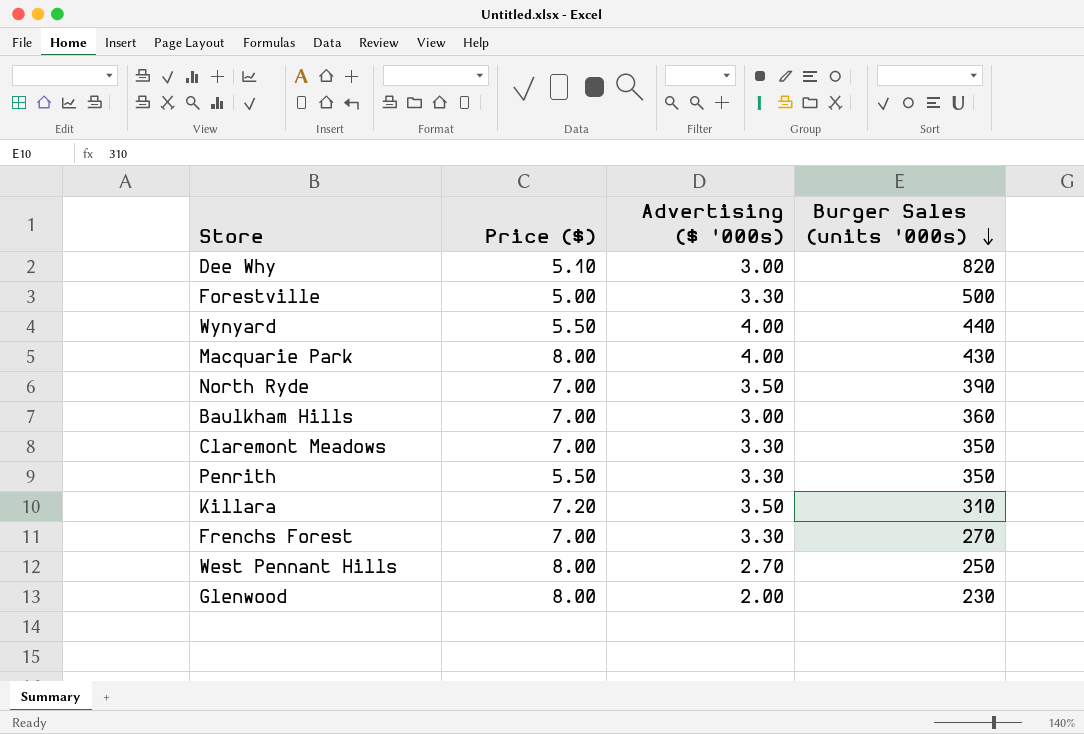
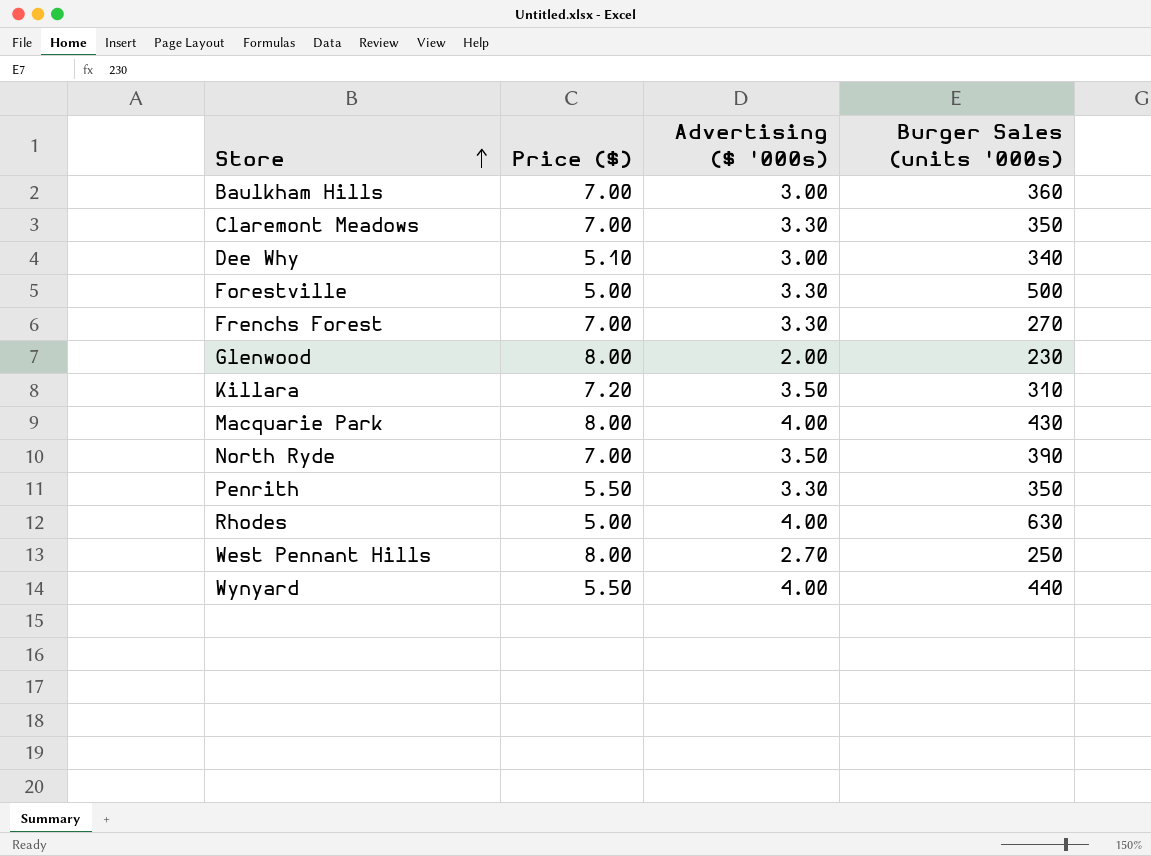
row order: Burger Sales (units '000s) descending -> Store ascending
Dee Why | Burger Sales (units '000s): 820 -> 340
row Rhodes: none -> 5.00 | 4.00 | 630

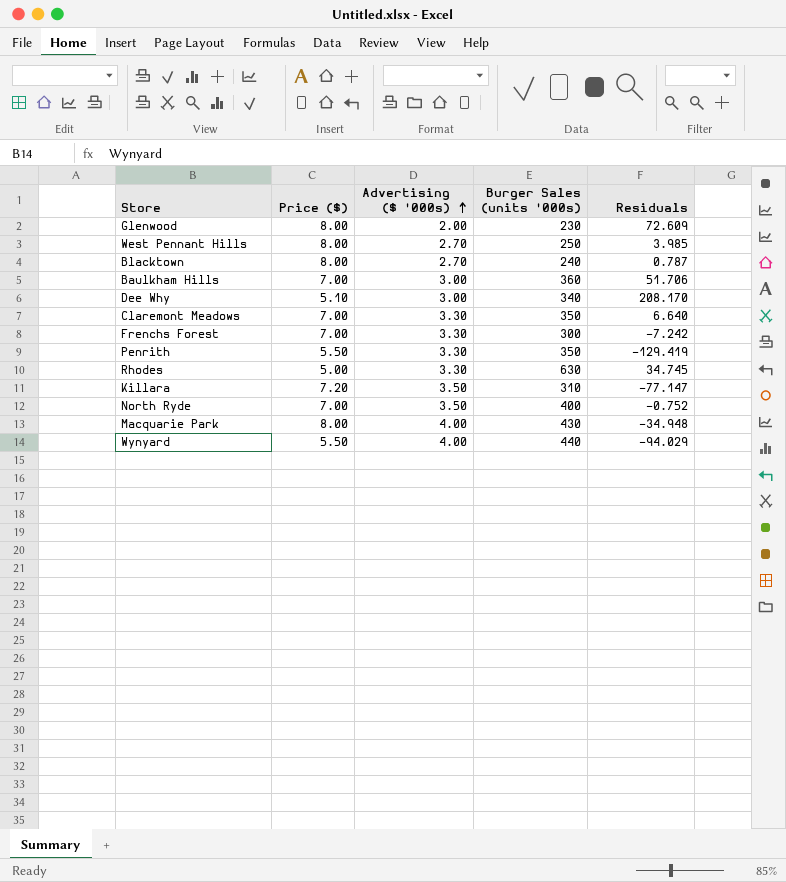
row order: Store ascending -> Advertising ($ '000s) ascending
column Residuals | position: none -> 5
row Forestville: 5.00 | 3.30 | 500 -> none
row Blacktown: none -> 8.00 | 2.70 | 240 | 0.787
Frenchs Forest | Burger Sales (units '000s): 270 -> 300
Rhodes | Advertising ($ '000s): 4.00 -> 3.30
North Ryde | Burger Sales (units '000s): 390 -> 400

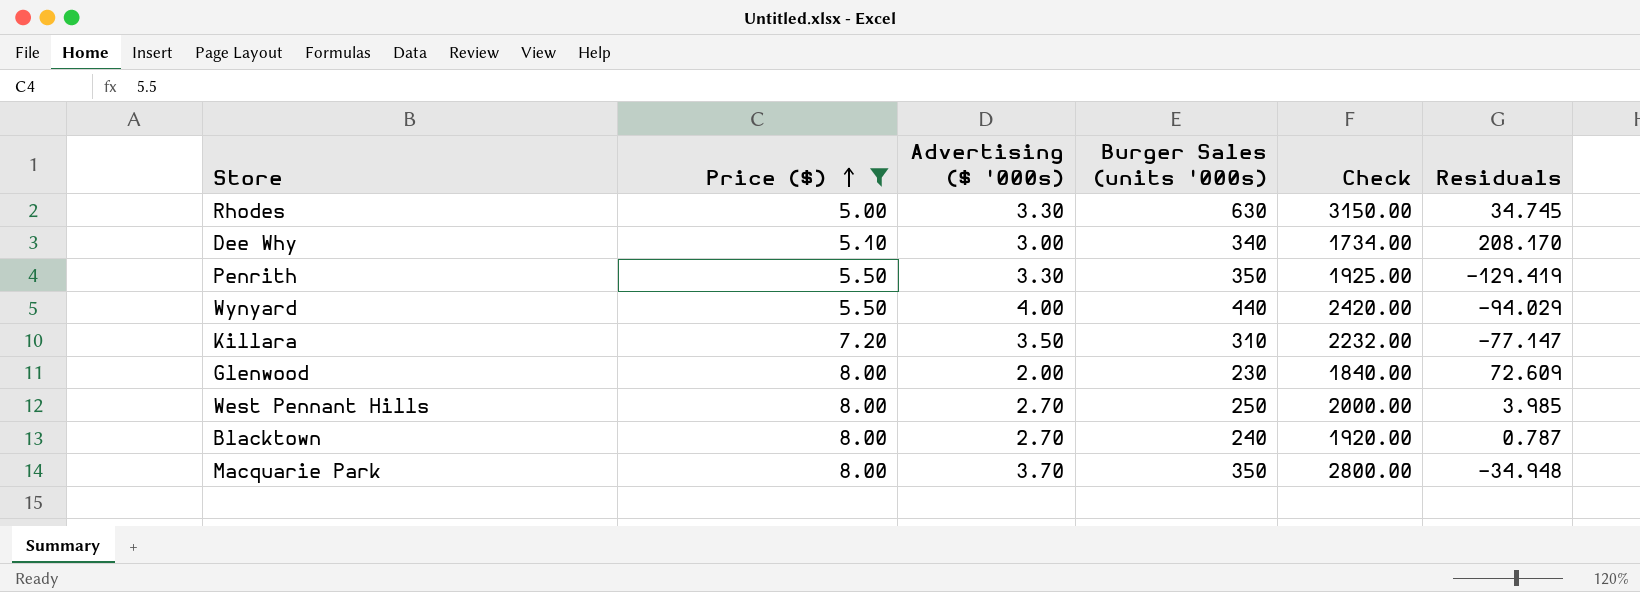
filter: none -> Price ($) != 7.00
row order: Advertising ($ '000s) ascending -> Price ($) ascending
column Check | formula: none -> [Price ($)] * [Burger Sales (units '000s)]
Macquarie Park | Advertising ($ '000s): 4.00 -> 3.70
Macquarie Park | Burger Sales (units '000s): 430 -> 350

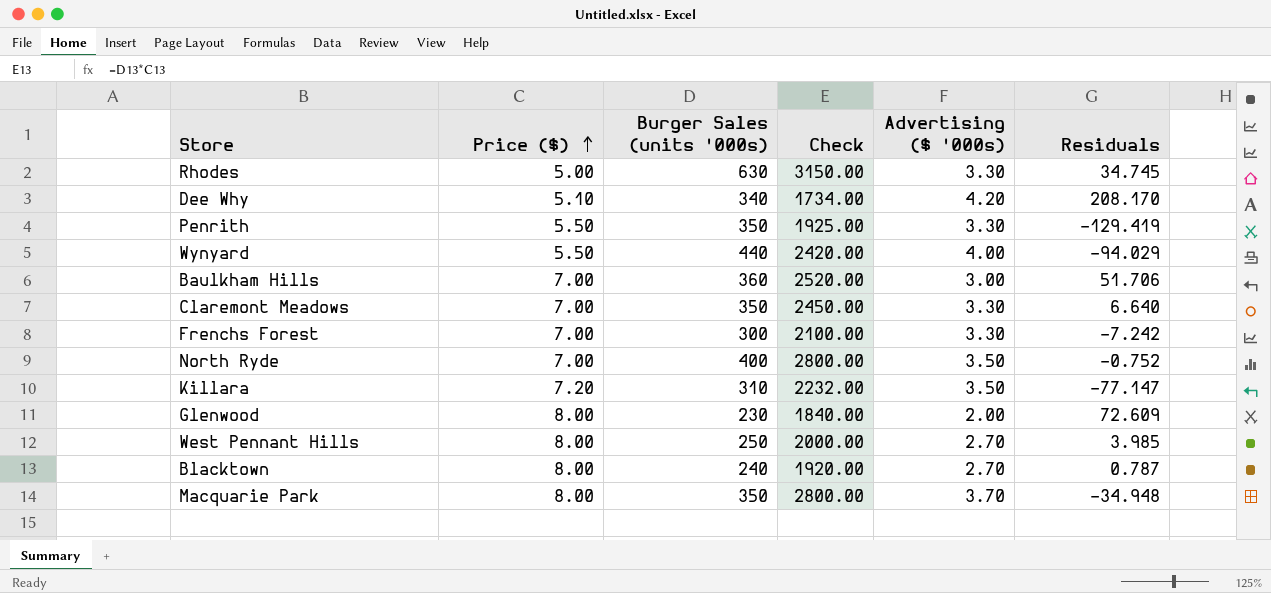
filter: Price ($) != 7.00 -> none
column Advertising ($ '000s) | position: 3 -> 5
Dee Why | Advertising ($ '000s): 3.00 -> 4.20

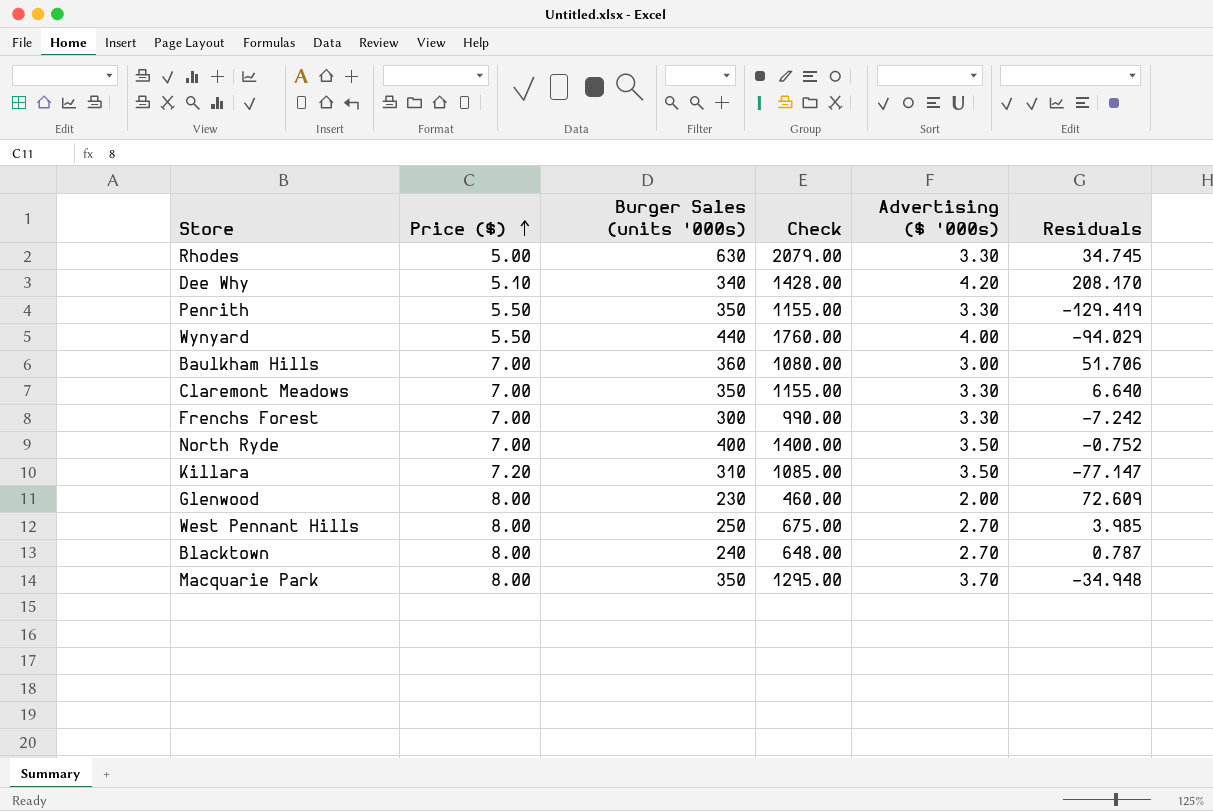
column Check | formula: [Price ($)] * [Burger Sales (units '000s)] -> [Burger Sales (units '000s)] * [Advertising ($ '000s)]

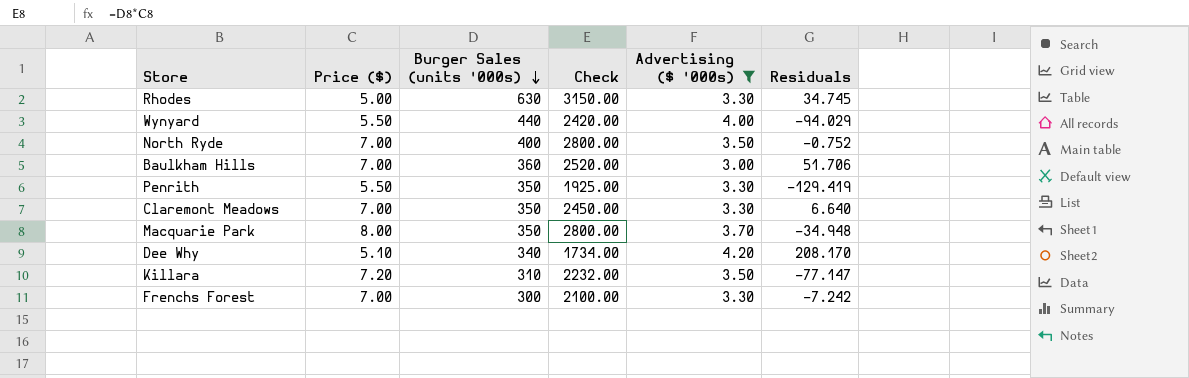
filter: none -> Advertising ($ '000s) >= 3.00
row order: Price ($) ascending -> Burger Sales (units '000s) descending
column Check | formula: [Burger Sales (units '000s)] * [Advertising ($ '000s)] -> [Price ($)] * [Burger Sales (units '000s)]

